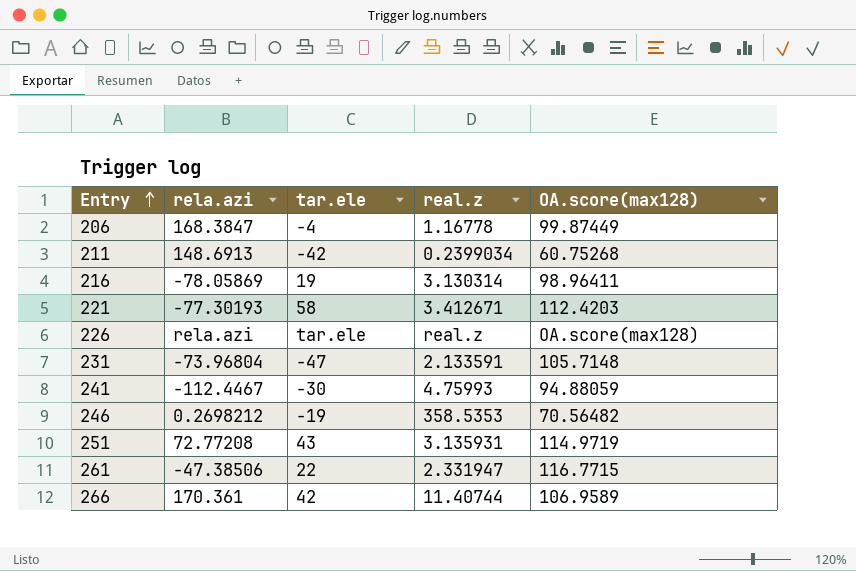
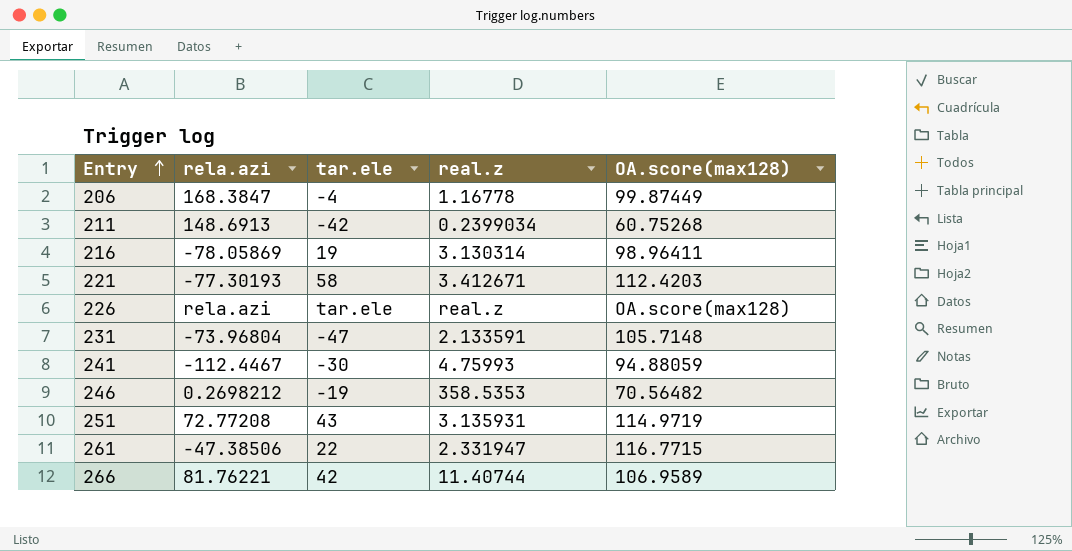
266 | rela.azi: 170.361 -> 81.76221

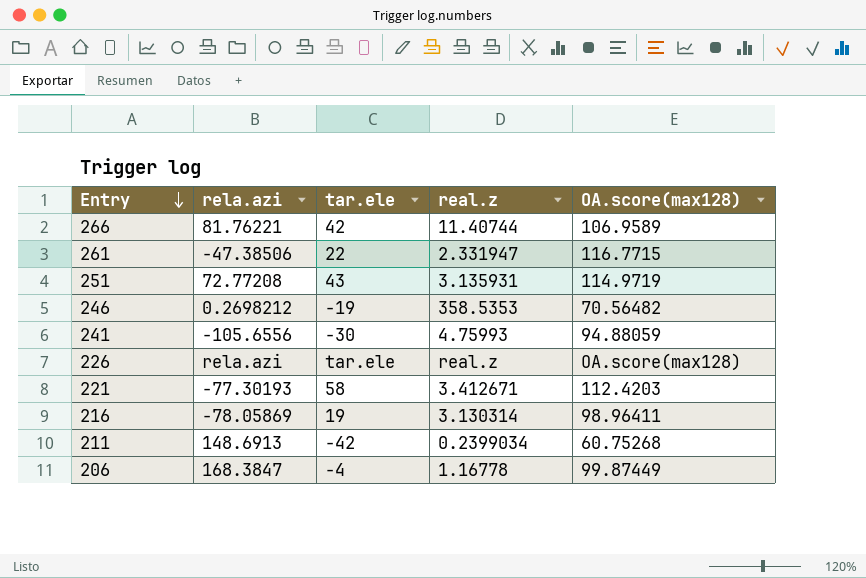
row order: Entry ascending -> Entry descending
row 231: -73.96804 | -47 | 2.133591 | 105.7148 -> none
241 | rela.azi: -112.4467 -> -105.6556

